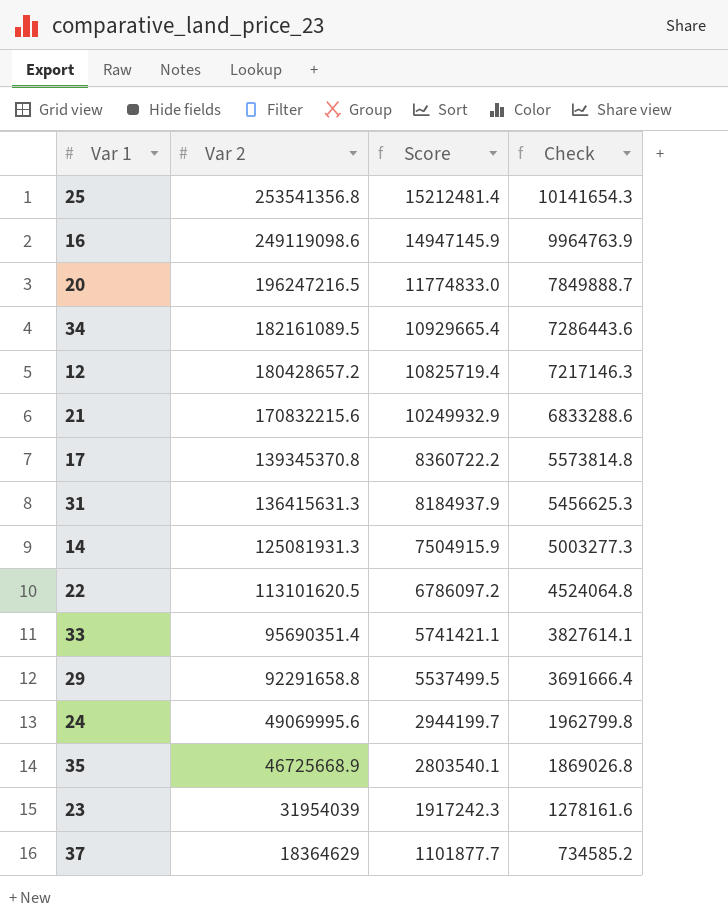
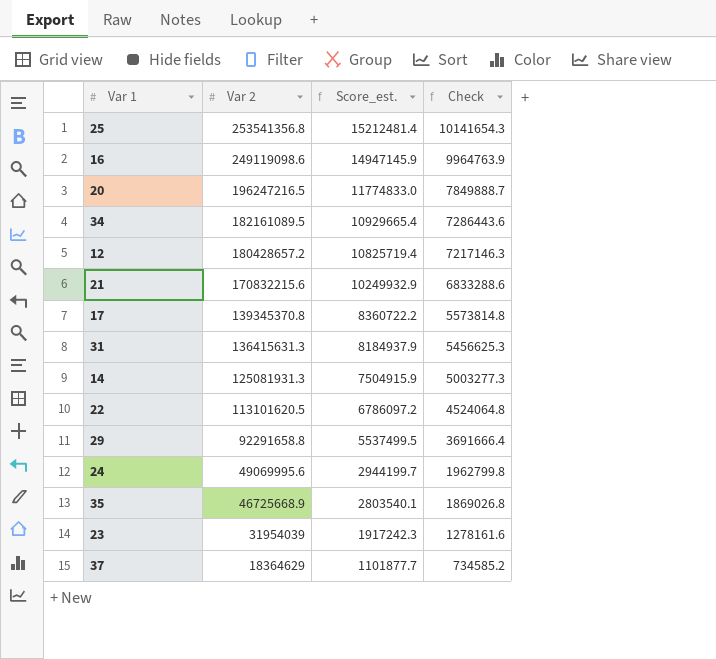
column name: Score -> Score_est.
row 33: 95690351.4 | 5741421.1 | 3827614.1 -> none

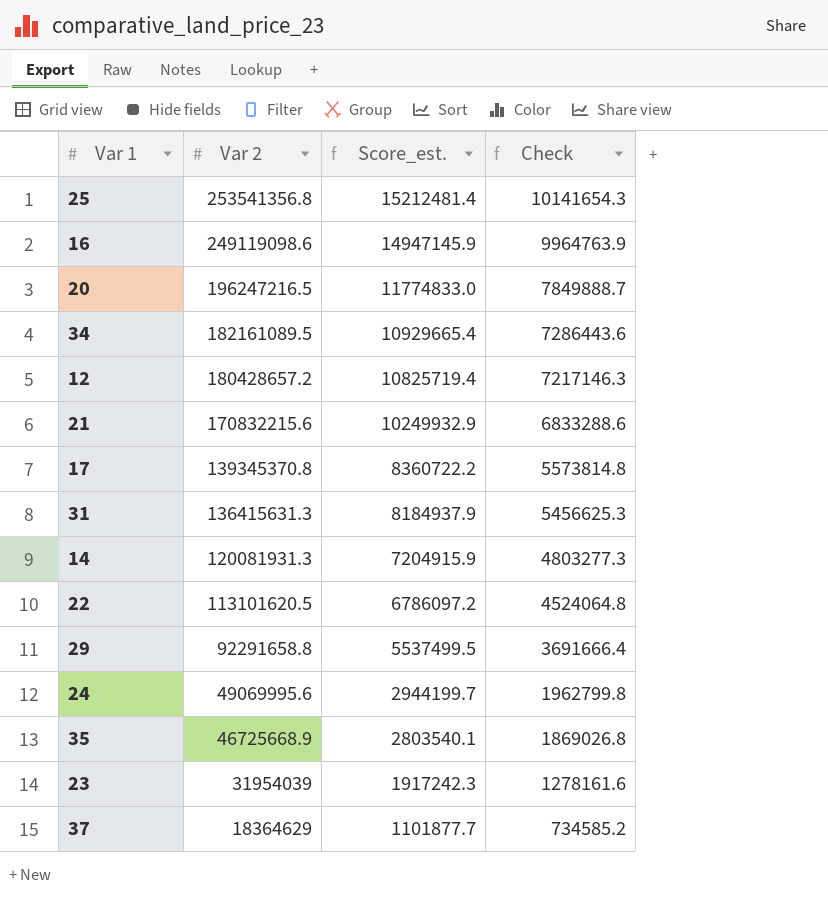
14 | Var 2: 125081931.3 -> 120081931.3
14 | Score_est.: 7504915.9 -> 7204915.9
14 | Check: 5003277.3 -> 4803277.3

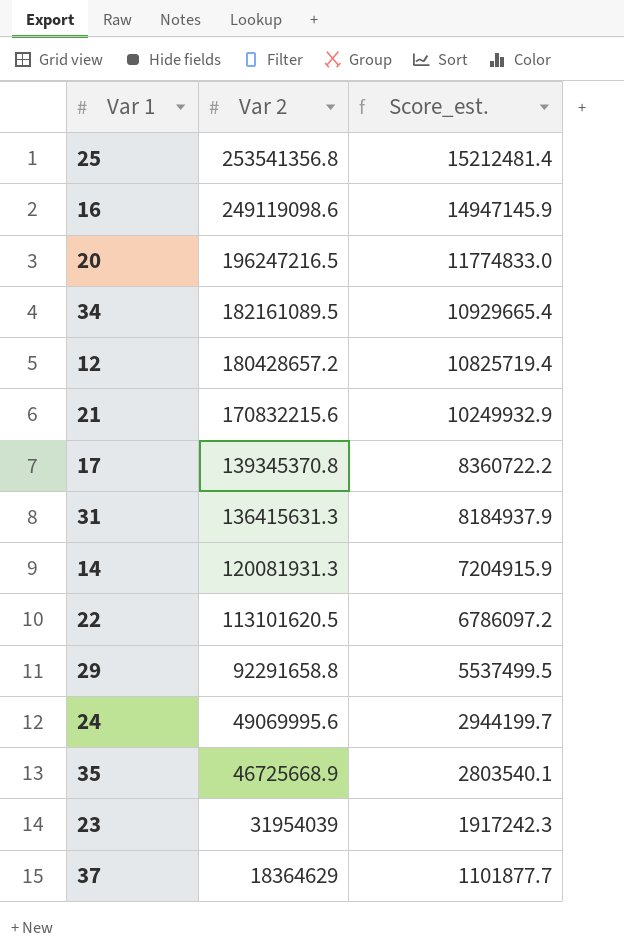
column Check | formula: [Var 2] * 0.04 -> none

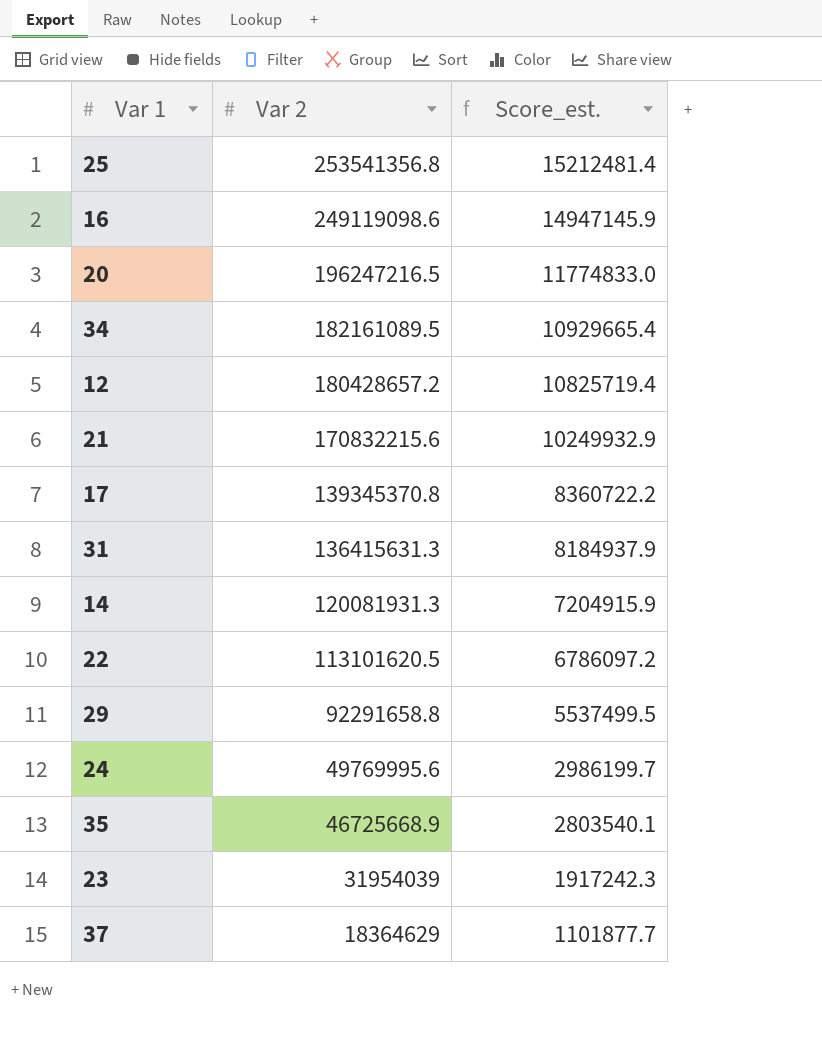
24 | Var 2: 49069995.6 -> 49769995.6
24 | Score_est.: 2944199.7 -> 2986199.7

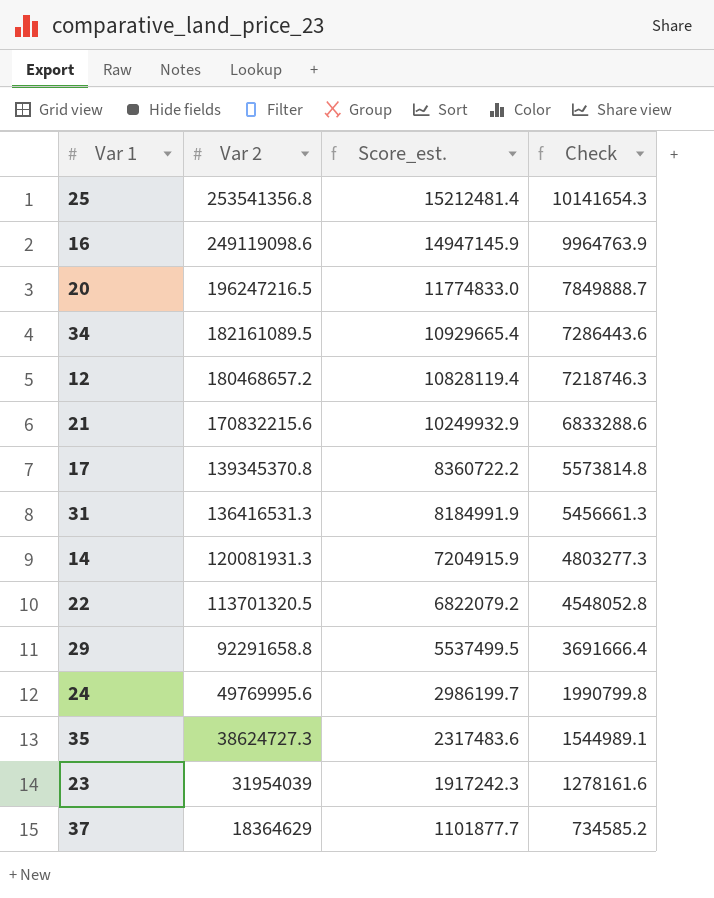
column Check | formula: none -> [Var 2] * 0.04
12 | Var 2: 180428657.2 -> 180468657.2
12 | Score_est.: 10825719.4 -> 10828119.4
31 | Var 2: 136415631.3 -> 136416531.3
31 | Score_est.: 8184937.9 -> 8184991.9
22 | Var 2: 113101620.5 -> 113701320.5
22 | Score_est.: 6786097.2 -> 6822079.2
35 | Var 2: 46725668.9 -> 38624727.3
35 | Score_est.: 2803540.1 -> 2317483.6

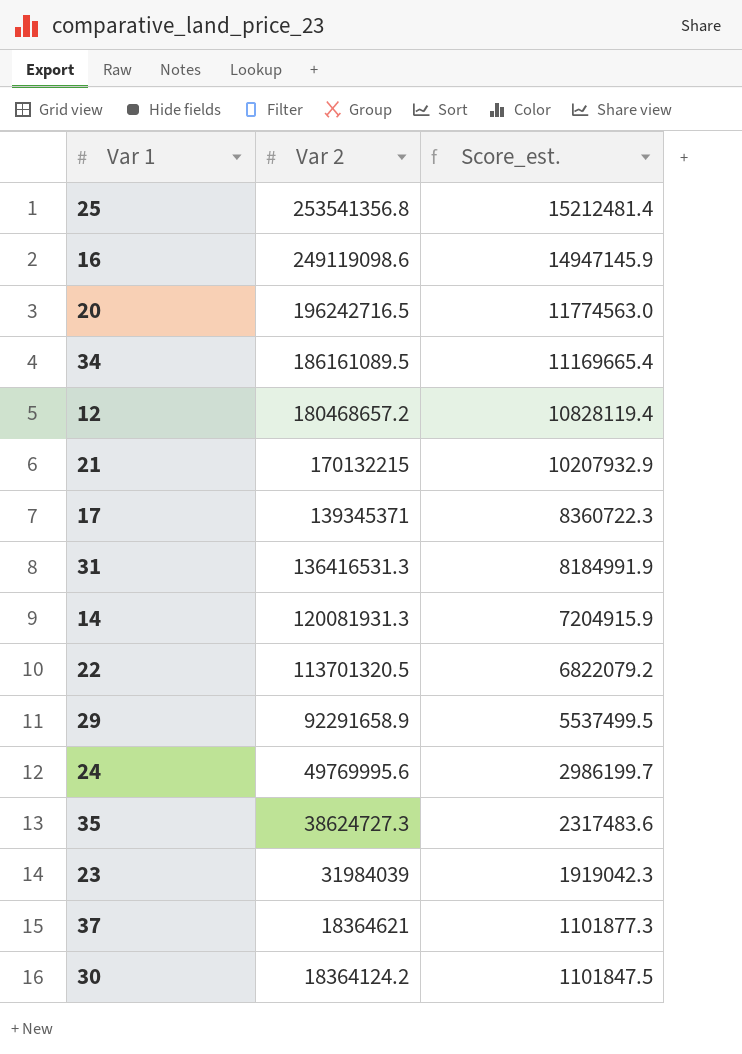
column Check | formula: [Var 2] * 0.04 -> none
20 | Var 2: 196247216.5 -> 196242716.5
20 | Score_est.: 11774833.0 -> 11774563.0
34 | Var 2: 182161089.5 -> 186161089.5
34 | Score_est.: 10929665.4 -> 11169665.4
21 | Var 2: 170832215.6 -> 170132215
21 | Score_est.: 10249932.9 -> 10207932.9
17 | Var 2: 139345370.8 -> 139345371
17 | Score_est.: 8360722.2 -> 8360722.3
29 | Var 2: 92291658.8 -> 92291658.9
23 | Var 2: 31954039 -> 31984039
23 | Score_est.: 1917242.3 -> 1919042.3
37 | Var 2: 18364629 -> 18364621
37 | Score_est.: 1101877.7 -> 1101877.3
row 30: none -> 18364124.2 | 1101847.5

